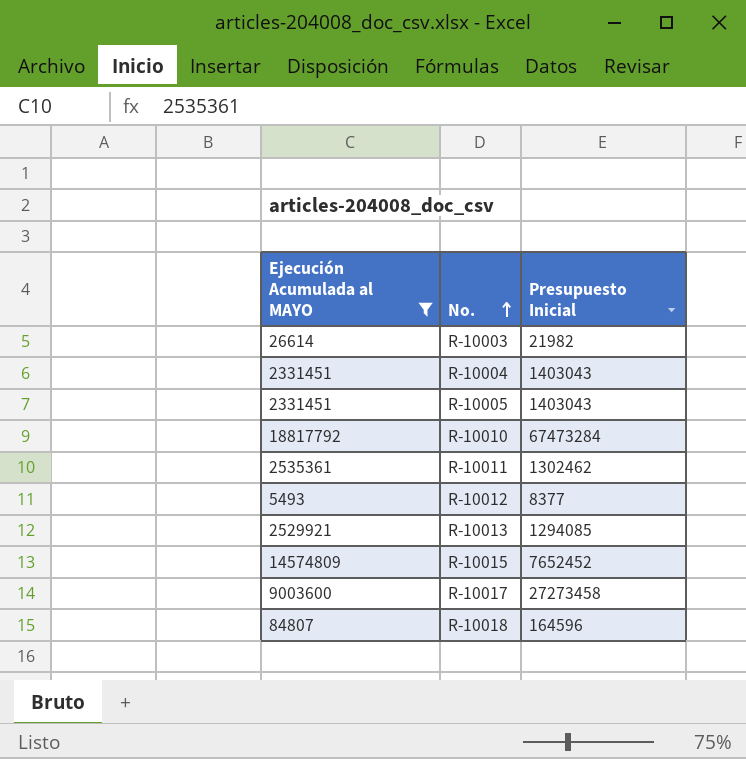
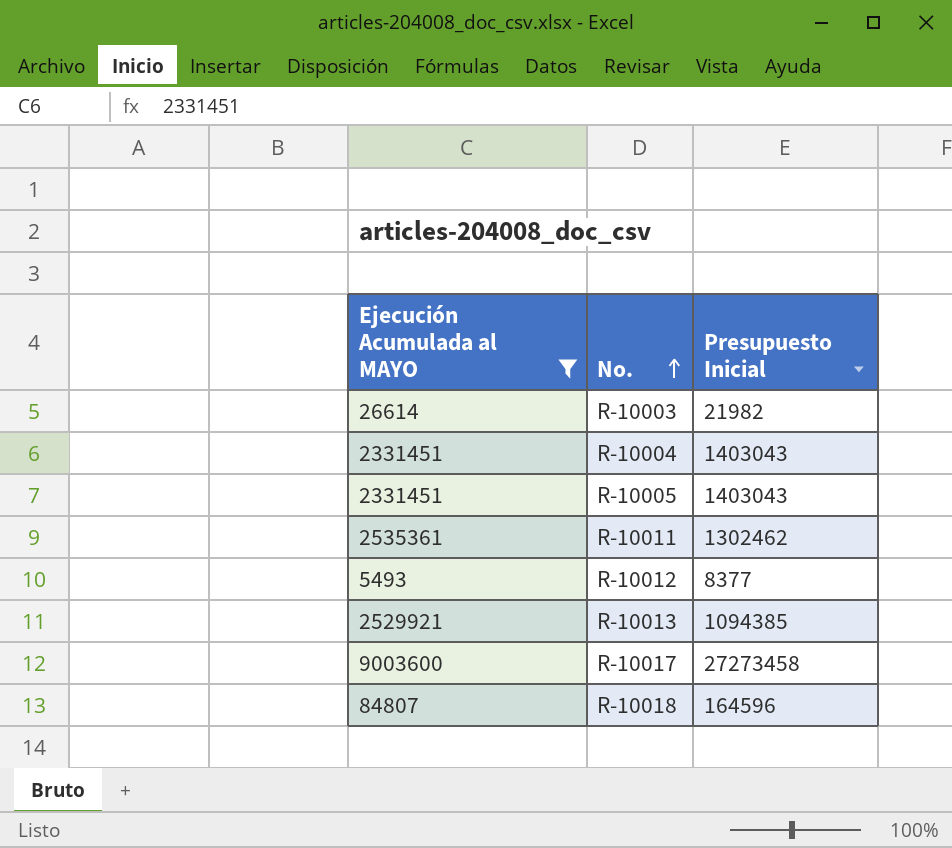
row R-10010: 18817792 | 67473284 -> none
row R-10015: 14574809 | 7652452 -> none
R-10013 | Presupuesto Inicial: 1294085 -> 1094385

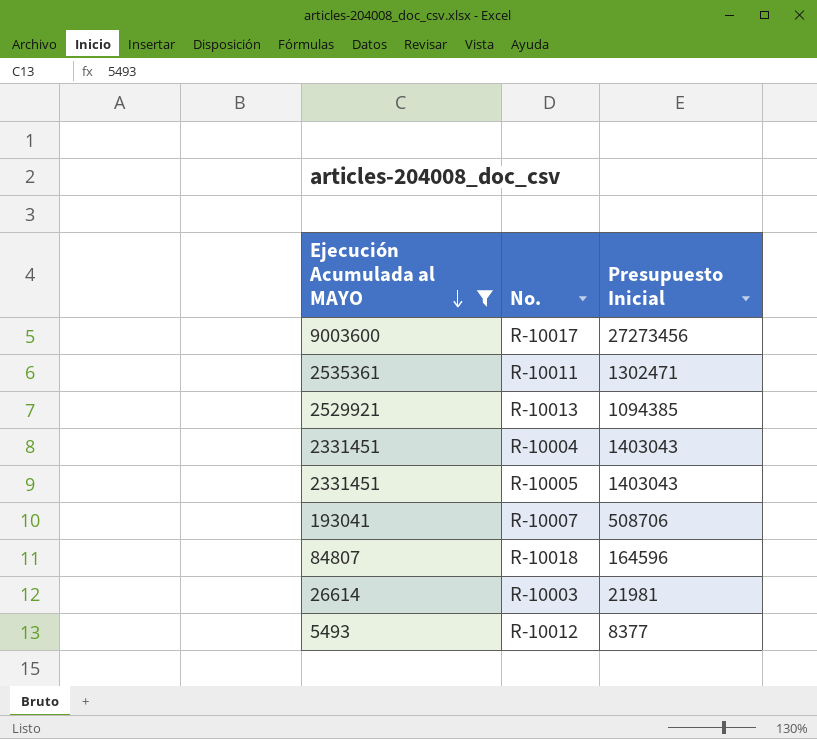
row order: No. ascending -> Ejecución Acumulada al MAYO descending
R-10017 | Presupuesto Inicial: 27273458 -> 27273456
R-10011 | Presupuesto Inicial: 1302462 -> 1302471
row R-10007: none -> 193041 | 508706
R-10003 | Presupuesto Inicial: 21982 -> 21981

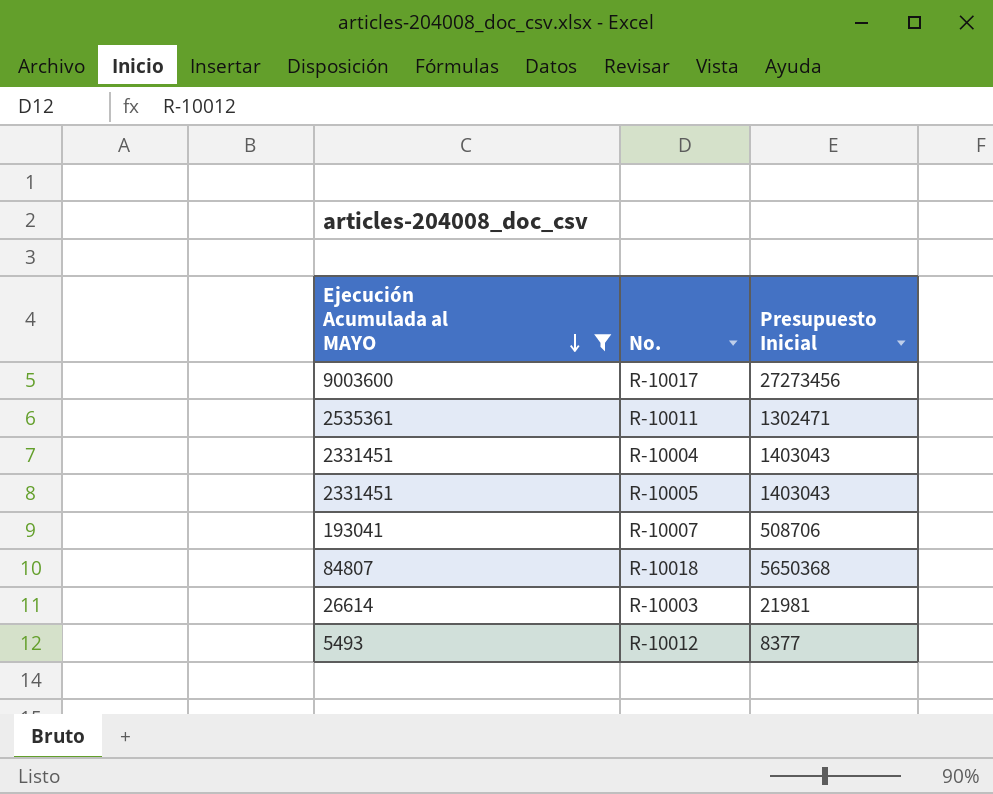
row R-10013: 2529921 | 1094385 -> none
R-10018 | Presupuesto Inicial: 164596 -> 5650368

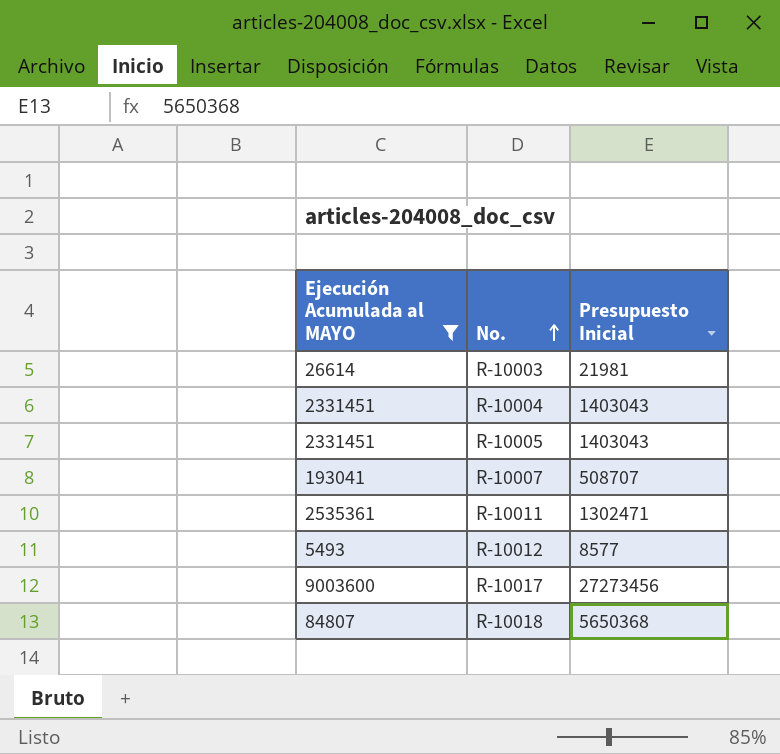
row order: Ejecución Acumulada al MAYO descending -> No. ascending
R-10007 | Presupuesto Inicial: 508706 -> 508707
R-10012 | Presupuesto Inicial: 8377 -> 8577

